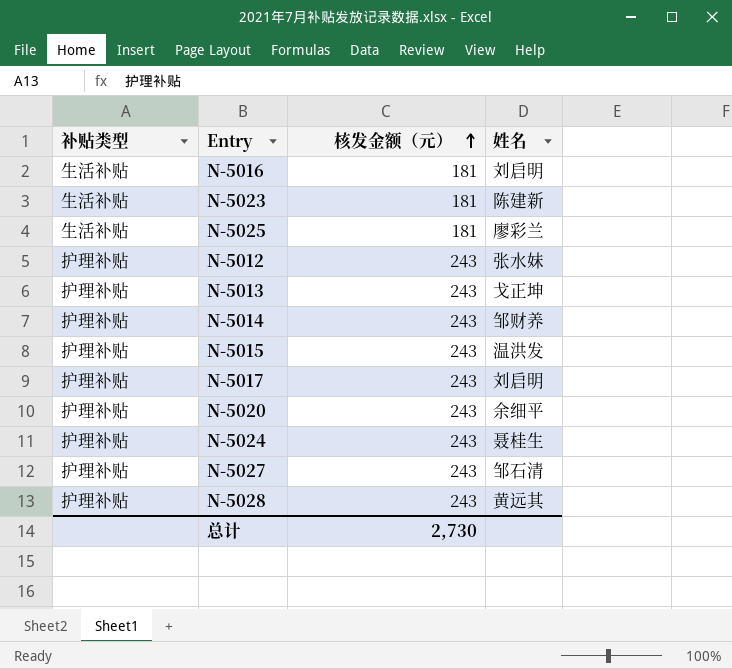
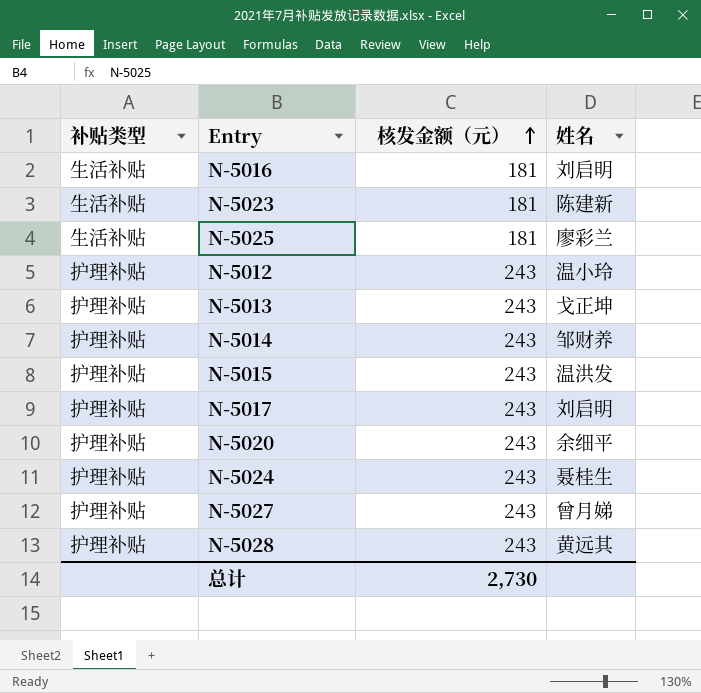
N-5012 | 姓名: 张水妹 -> 温小玲
N-5027 | 姓名: 邹石清 -> 曾月娣

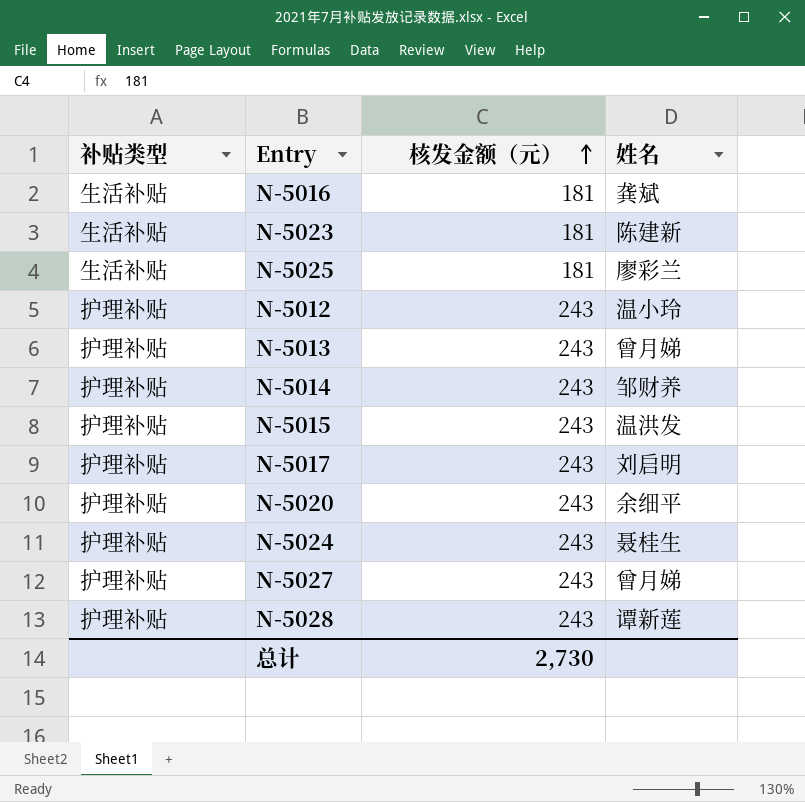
N-5016 | 姓名: 刘启明 -> 龚斌
N-5013 | 姓名: 戈正坤 -> 曾月娣
N-5028 | 姓名: 黄远其 -> 谭新莲

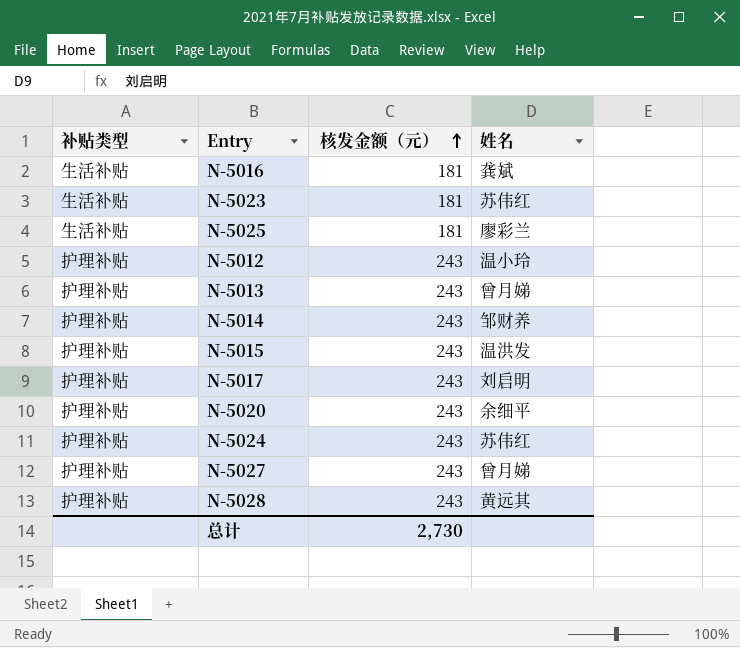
N-5023 | 姓名: 陈建新 -> 苏伟红
N-5024 | 姓名: 聂桂生 -> 苏伟红
N-5028 | 姓名: 谭新莲 -> 黄远其

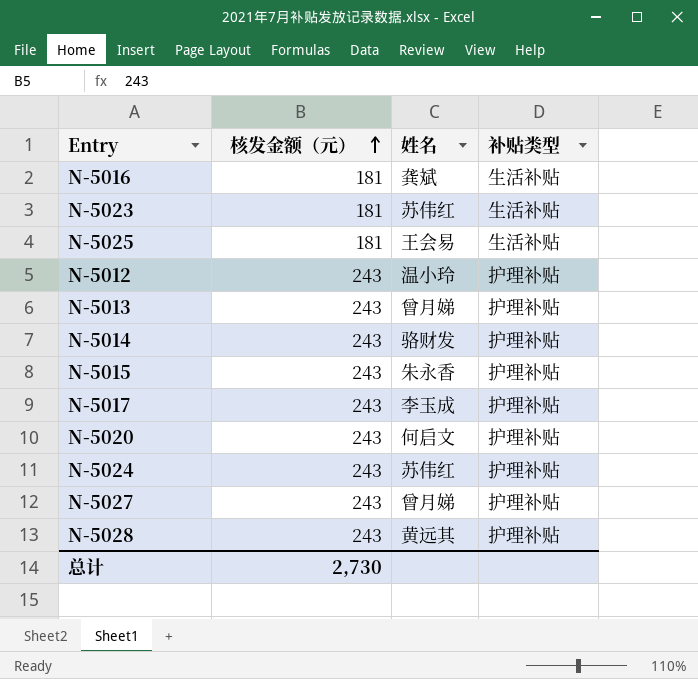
column 补贴类型 | position: 1 -> 4
N-5025 | 姓名: 廖彩兰 -> 王会易
N-5014 | 姓名: 邹财养 -> 骆财发
N-5015 | 姓名: 温洪发 -> 朱永香
N-5017 | 姓名: 刘启明 -> 李玉成
N-5020 | 姓名: 余细平 -> 何启文

